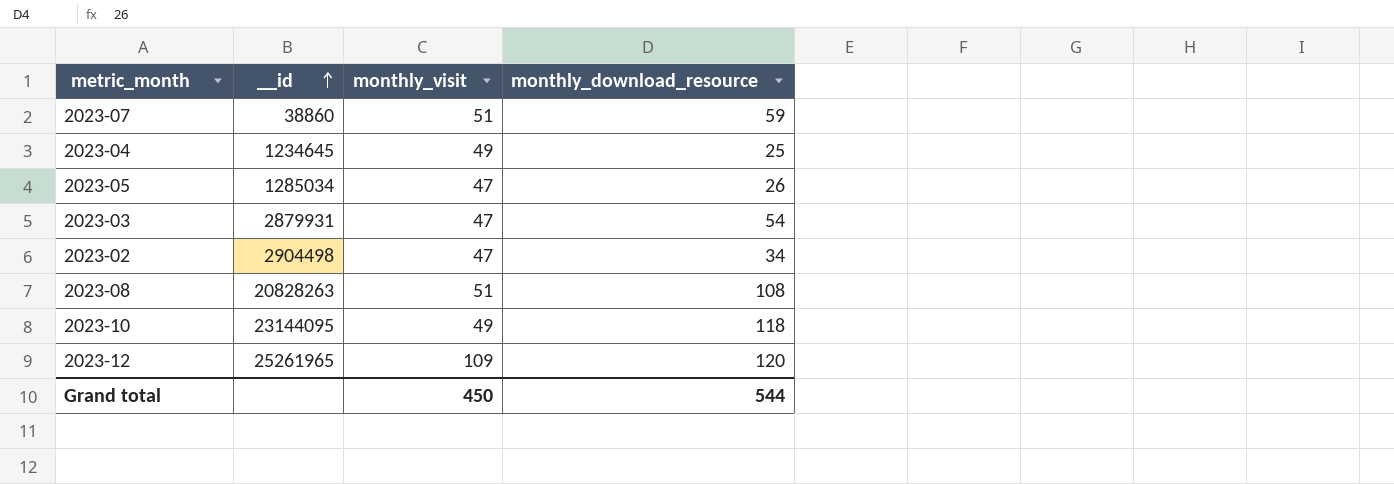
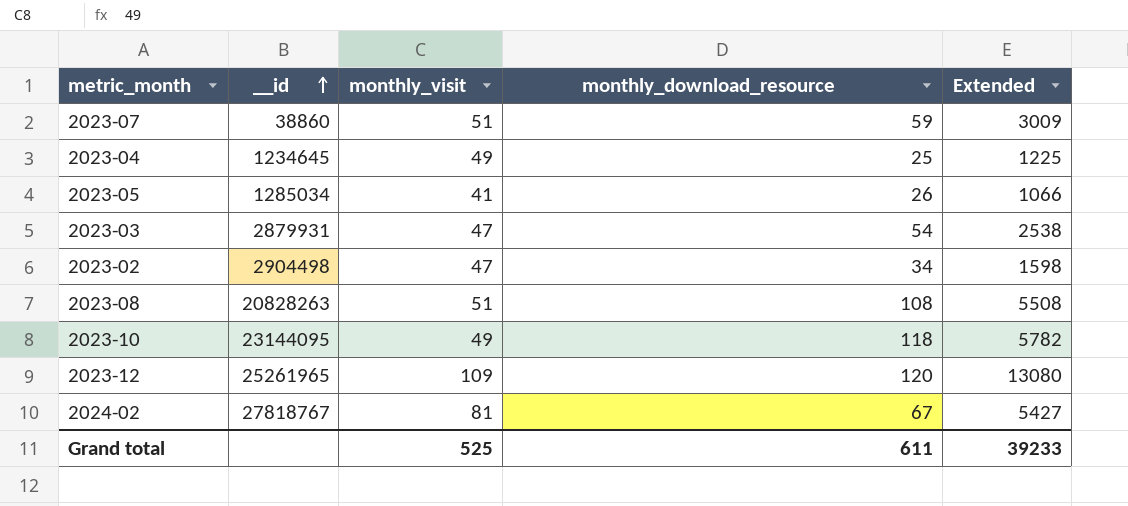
column Extended | formula: none -> [monthly_visit] * [monthly_download_resource]
2023-05 | monthly_visit: 47 -> 41
row 2024-02: none -> 27818767 | 81 | 67 | 5427
Grand total | monthly_visit: 450 -> 525
Grand total | monthly_download_resource: 544 -> 611

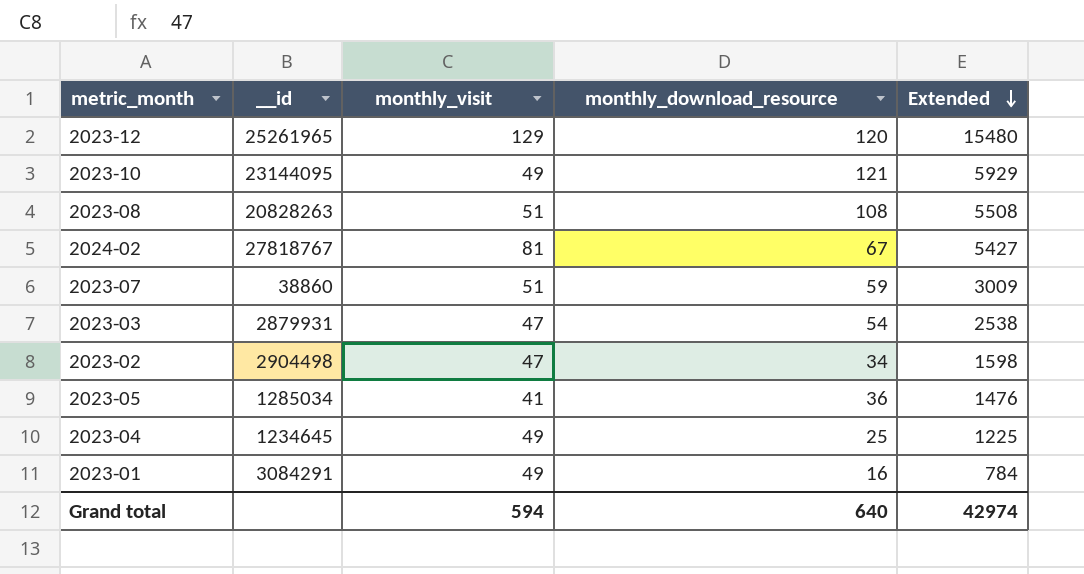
row order: __id ascending -> Extended descending
2023-12 | monthly_visit: 109 -> 129
2023-12 | Extended: 13080 -> 15480
2023-10 | monthly_download_resource: 118 -> 121
2023-10 | Extended: 5782 -> 5929
2023-05 | monthly_download_resource: 26 -> 36
2023-05 | Extended: 1066 -> 1476
row 2023-01: none -> 3084291 | 49 | 16 | 784
Grand total | monthly_visit: 525 -> 594
Grand total | monthly_download_resource: 611 -> 640
Grand total | Extended: 39233 -> 42974

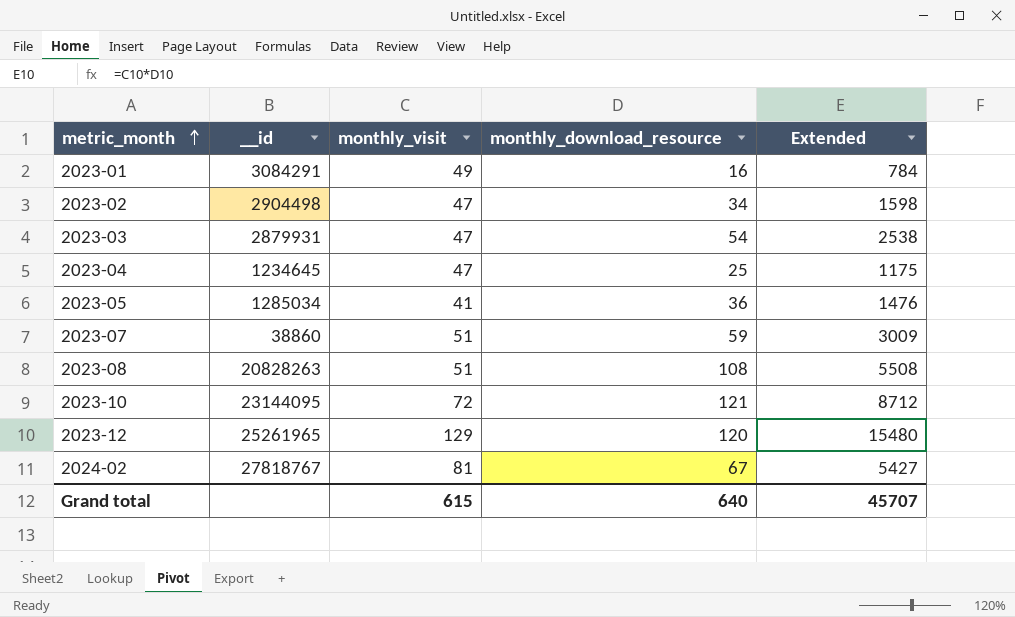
row order: Extended descending -> metric_month ascending
2023-04 | monthly_visit: 49 -> 47
2023-04 | Extended: 1225 -> 1175
2023-10 | monthly_visit: 49 -> 72
2023-10 | Extended: 5929 -> 8712
Grand total | monthly_visit: 594 -> 615
Grand total | Extended: 42974 -> 45707

